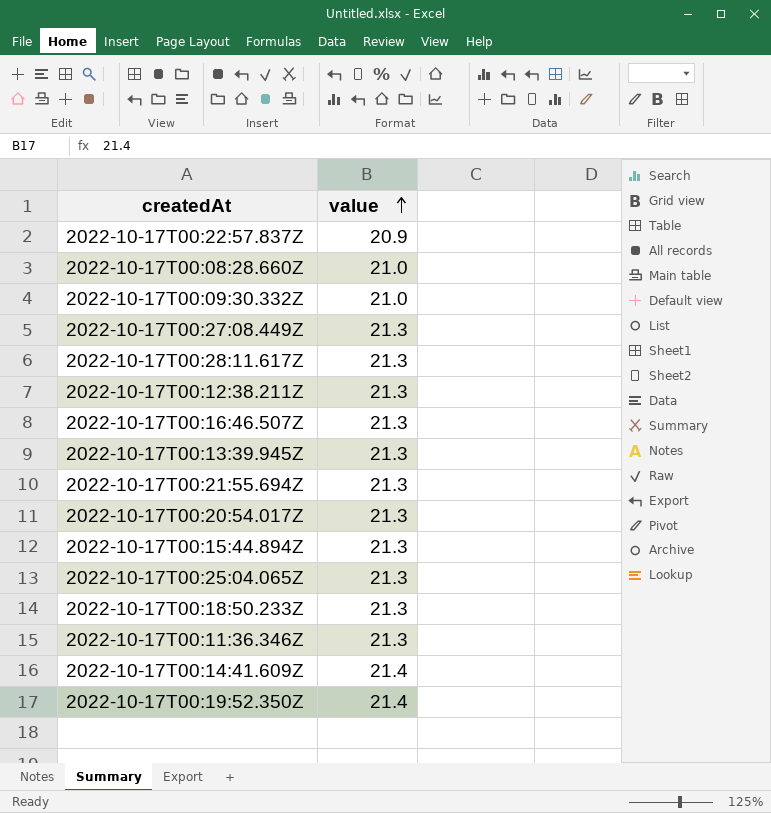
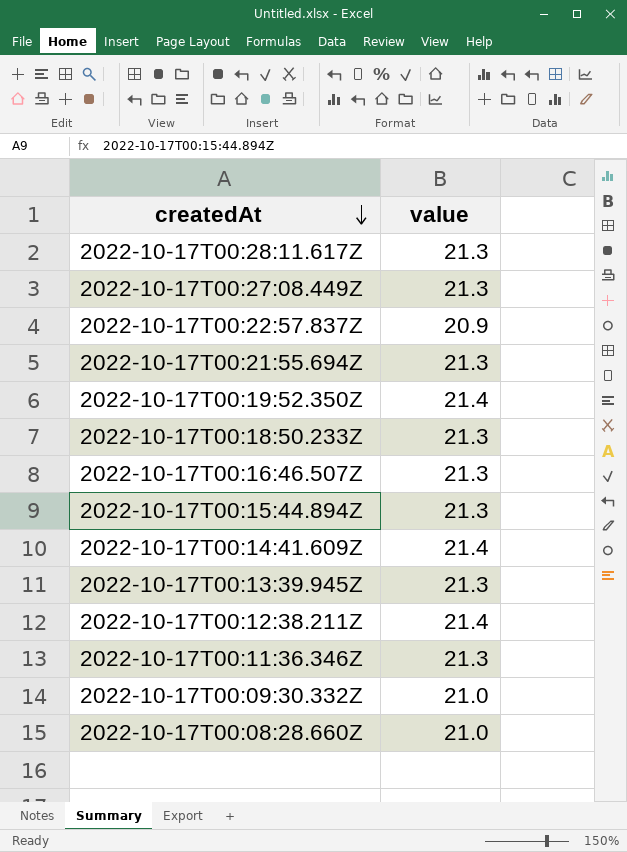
row order: value ascending -> createdAt descending
row 2022-10-17T00:20:54.017Z: 21.3 -> none
row 2022-10-17T00:25:04.065Z: 21.3 -> none
2022-10-17T00:12:38.211Z | value: 21.3 -> 21.4

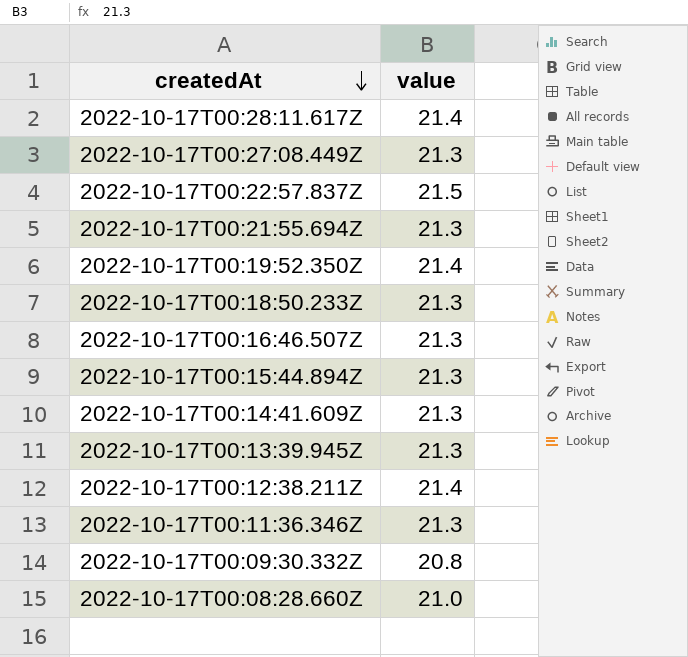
2022-10-17T00:28:11.617Z | value: 21.3 -> 21.4
2022-10-17T00:22:57.837Z | value: 20.9 -> 21.5
2022-10-17T00:14:41.609Z | value: 21.4 -> 21.3
2022-10-17T00:09:30.332Z | value: 21.0 -> 20.8

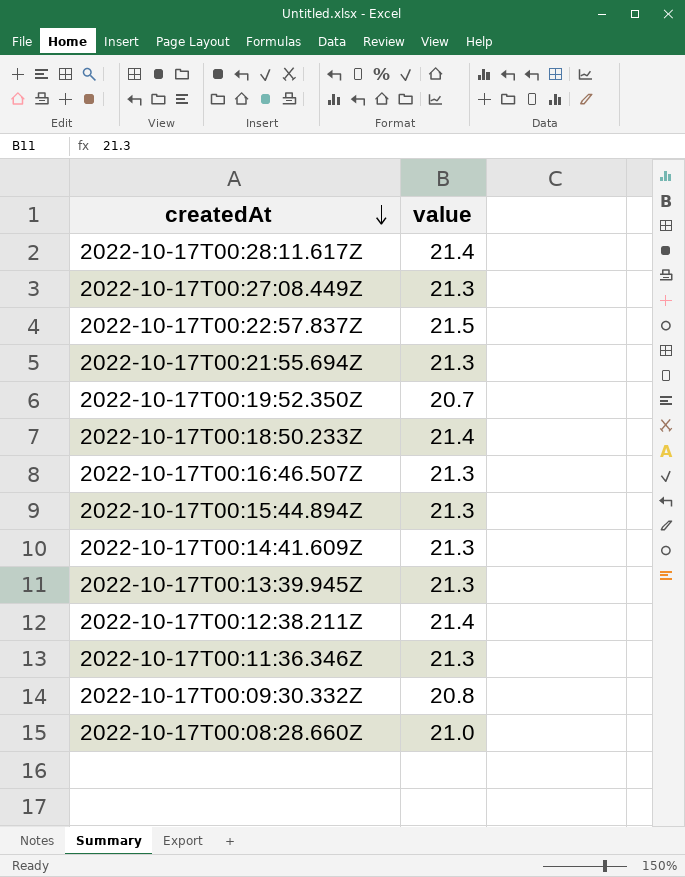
2022-10-17T00:19:52.350Z | value: 21.4 -> 20.7
2022-10-17T00:18:50.233Z | value: 21.3 -> 21.4

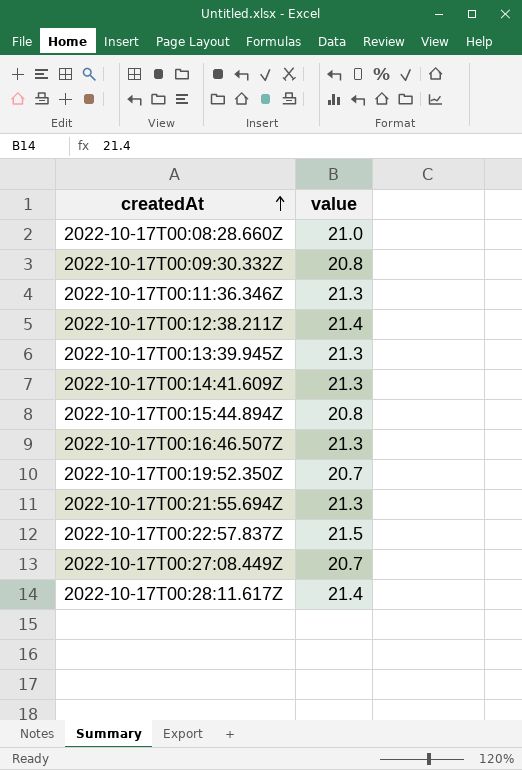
row order: createdAt descending -> createdAt ascending
row 2022-10-17T00:18:50.233Z: 21.4 -> none
2022-10-17T00:15:44.894Z | value: 21.3 -> 20.8
2022-10-17T00:27:08.449Z | value: 21.3 -> 20.7

